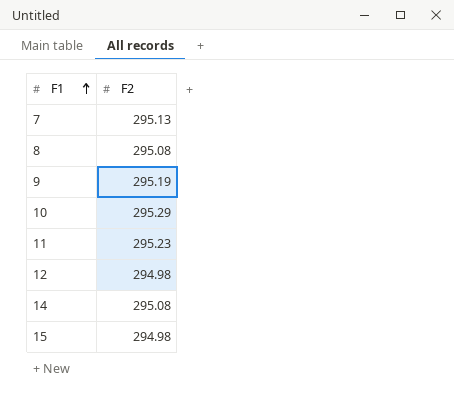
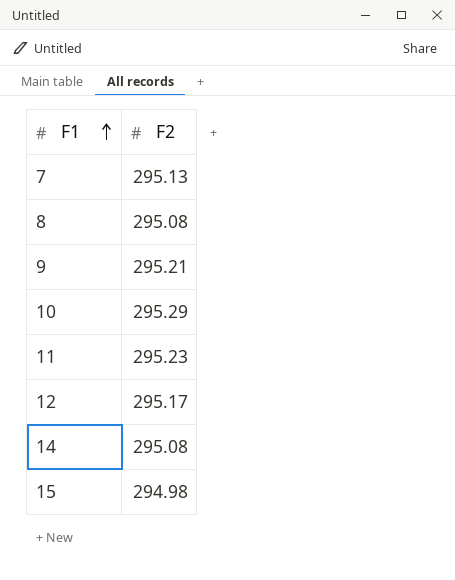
9 | F2: 295.19 -> 295.21
12 | F2: 294.98 -> 295.17

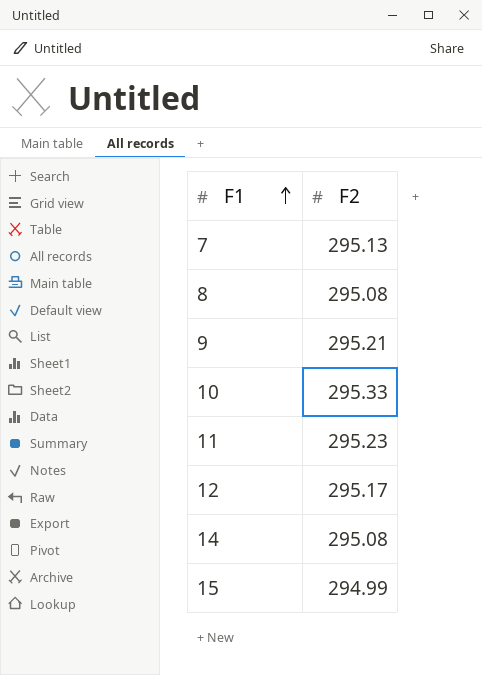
10 | F2: 295.29 -> 295.33
15 | F2: 294.98 -> 294.99

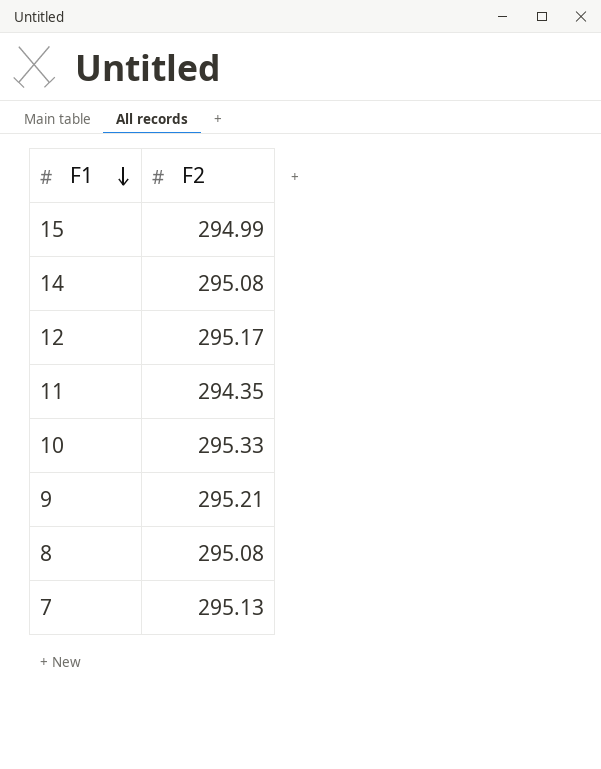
row order: F1 ascending -> F1 descending
11 | F2: 295.23 -> 294.35

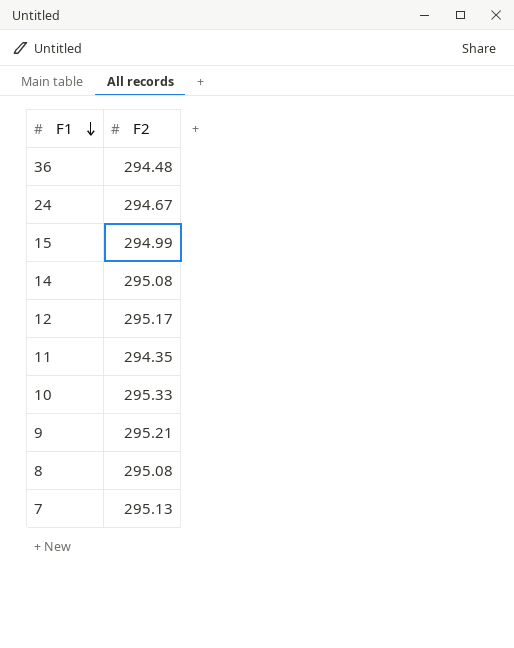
row 36: none -> 294.48
row 24: none -> 294.67

